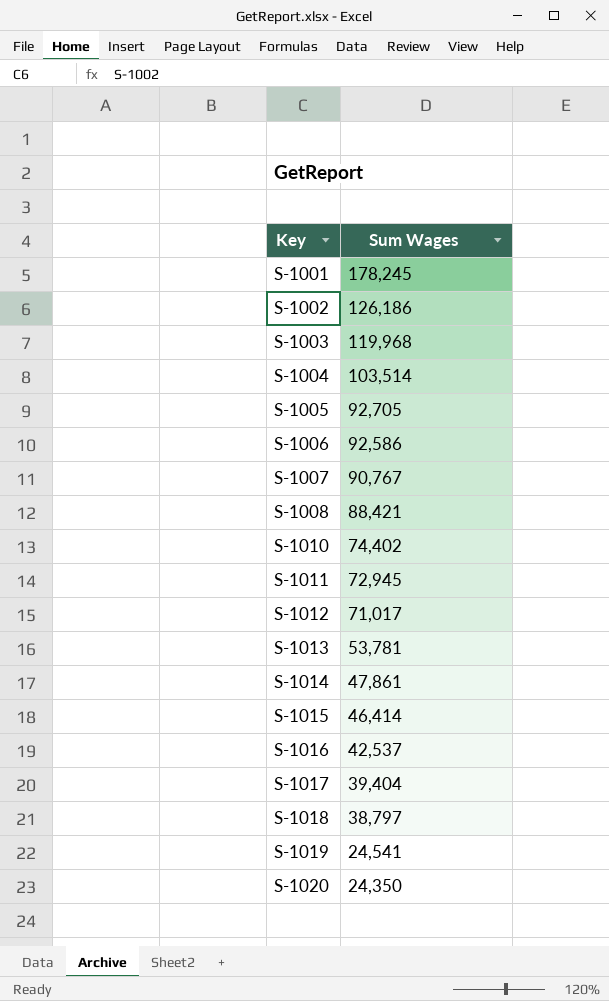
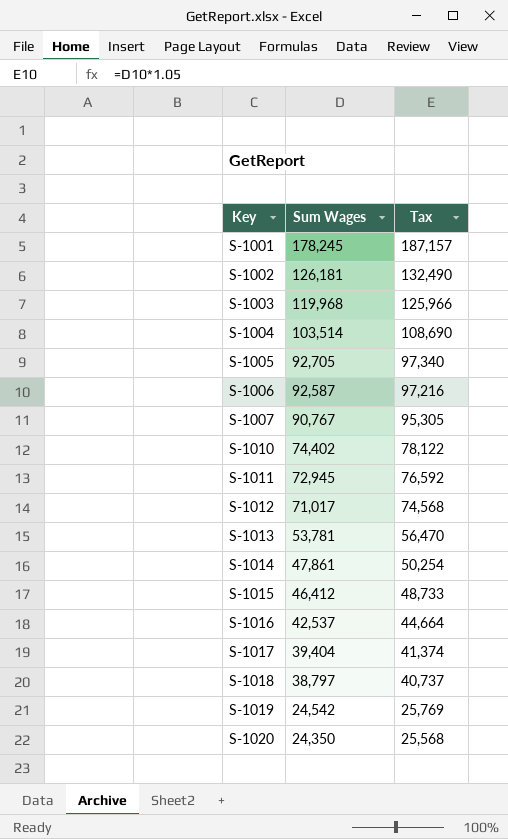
column Tax | formula: none -> [Sum Wages] * 1.05
row S-1008: 88,421 -> none
S-1002 | Sum Wages: 126,186 -> 126,181
S-1006 | Sum Wages: 92,586 -> 92,587
S-1015 | Sum Wages: 46,414 -> 46,412
S-1019 | Sum Wages: 24,541 -> 24,542

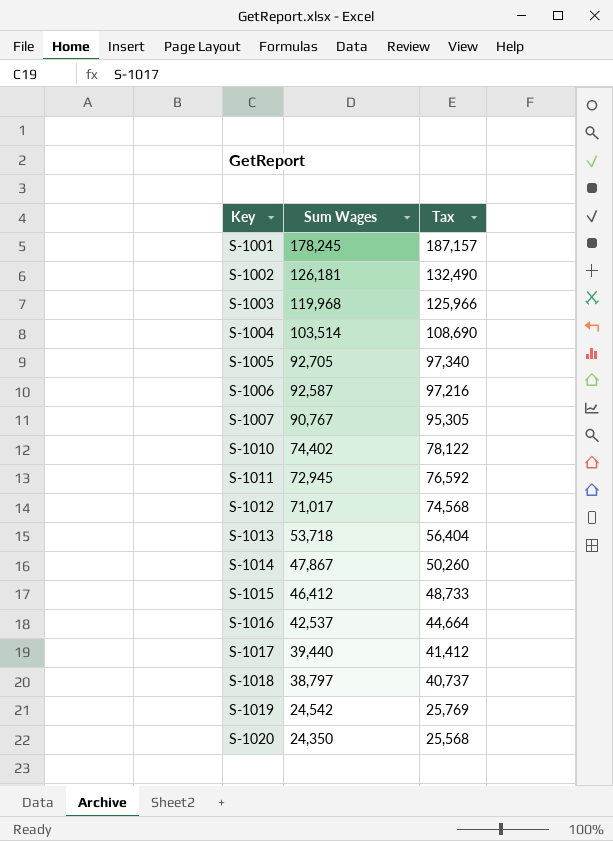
S-1013 | Sum Wages: 53,781 -> 53,718
S-1013 | Tax: 56,470 -> 56,404
S-1014 | Sum Wages: 47,861 -> 47,867
S-1014 | Tax: 50,254 -> 50,260
S-1017 | Sum Wages: 39,404 -> 39,440
S-1017 | Tax: 41,374 -> 41,412

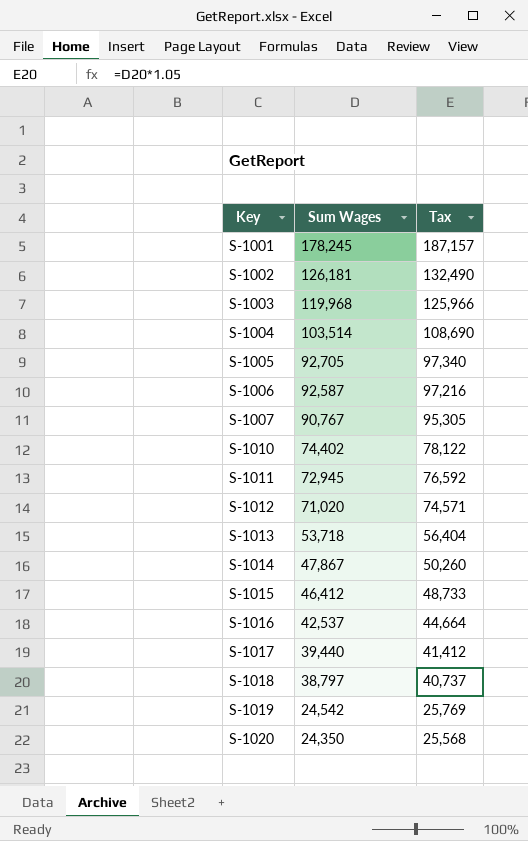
S-1012 | Sum Wages: 71,017 -> 71,020
S-1012 | Tax: 74,568 -> 74,571

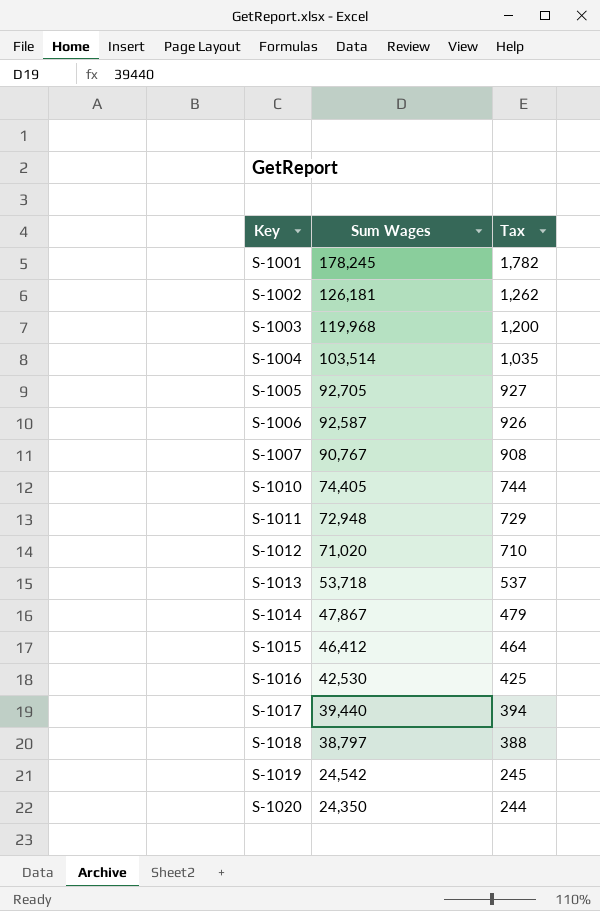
column Tax | formula: [Sum Wages] * 1.05 -> [Sum Wages] * 0.01
S-1010 | Sum Wages: 74,402 -> 74,405
S-1011 | Sum Wages: 72,945 -> 72,948
S-1016 | Sum Wages: 42,537 -> 42,530

